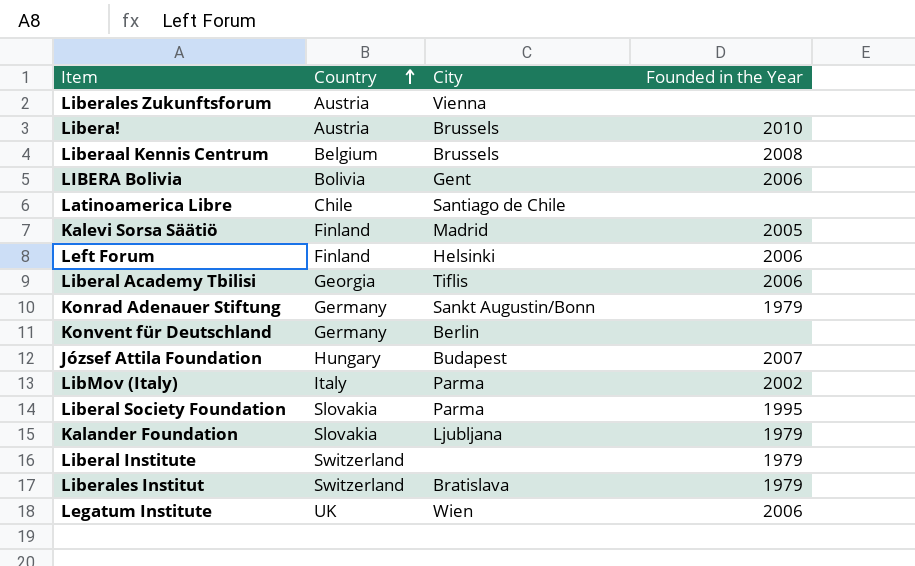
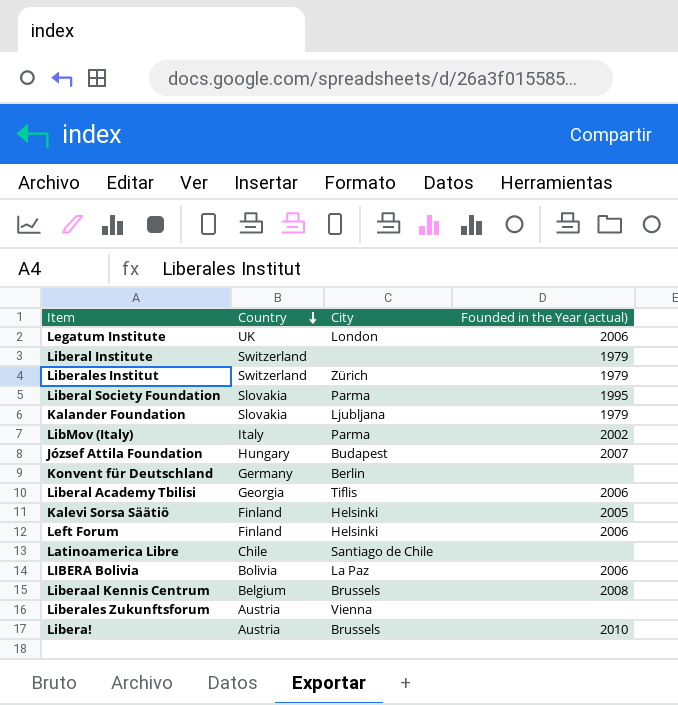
row order: Country ascending -> Country descending
column name: Founded in the Year -> Founded in the Year (actual)
row Konrad Adenauer Stiftung: Germany | Sankt Augustin/Bonn | 1979 -> none
Legatum Institute | City: Wien -> London
Liberales Institut | City: Bratislava -> Zürich
Kalevi Sorsa Säätiö | City: Madrid -> Helsinki
LIBERA Bolivia | City: Gent -> La Paz

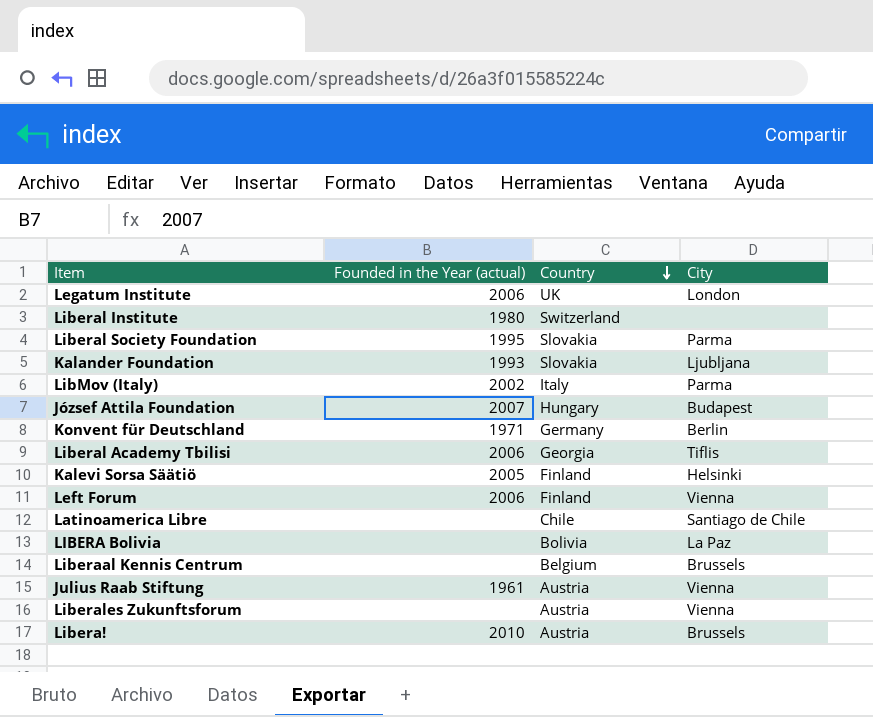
column Founded in the Year (actual) | position: 4 -> 2
row Liberales Institut: Switzerland | Zürich | 1979 -> none
Liberal Institute | Founded in the Year (actual): 1979 -> 1980
Kalander Foundation | Founded in the Year (actual): 1979 -> 1993
Konvent für Deutschland | Founded in the Year (actual): none -> 1971
Left Forum | City: Helsinki -> Vienna
LIBERA Bolivia | Founded in the Year (actual): 2006 -> none
Liberaal Kennis Centrum | Founded in the Year (actual): 2008 -> none
row Julius Raab Stiftung: none -> 1961 | Austria | Vienna

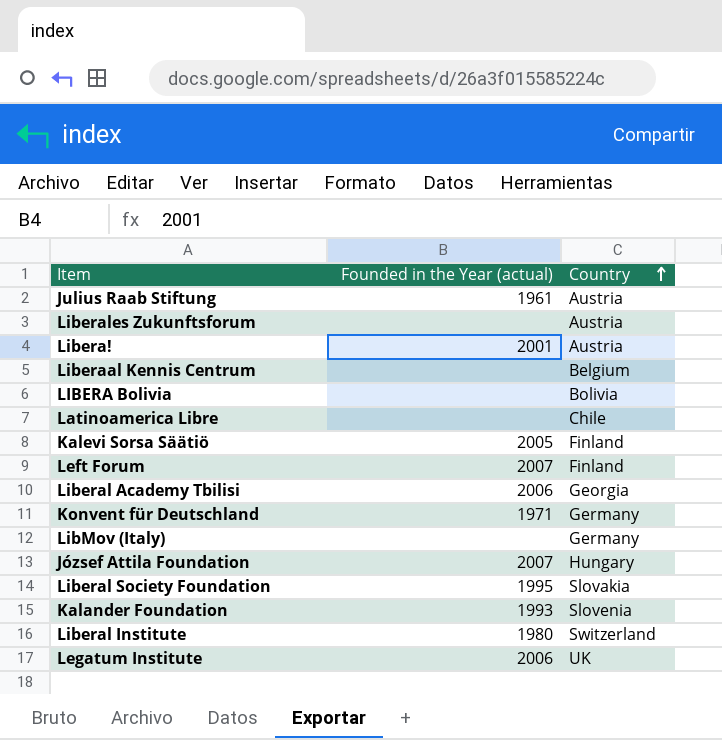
row order: Country descending -> Country ascending
column City | position: 4 -> none
Libera! | Founded in the Year (actual): 2010 -> 2001
Left Forum | Founded in the Year (actual): 2006 -> 2007
LibMov (Italy) | Founded in the Year (actual): 2002 -> none
LibMov (Italy) | Country: Italy -> Germany
Kalander Foundation | Country: Slovakia -> Slovenia

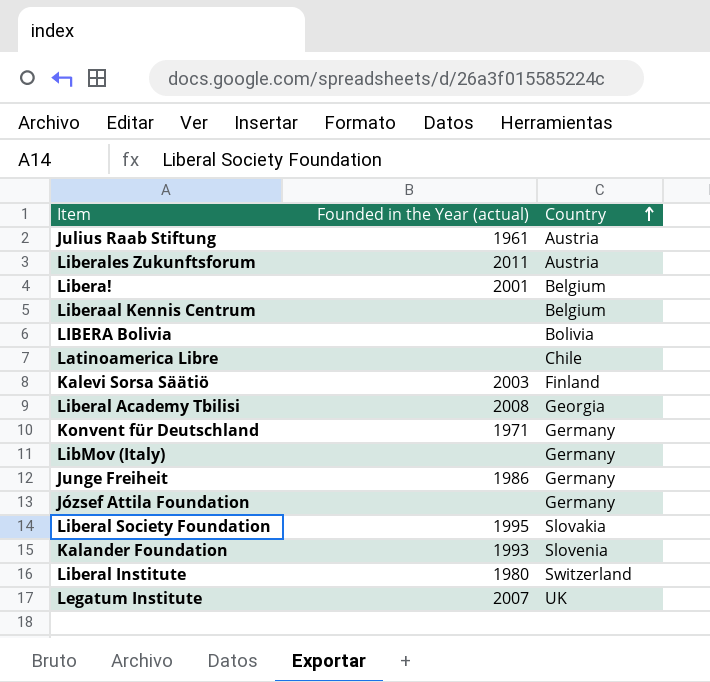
row Left Forum: 2007 | Finland -> none
Liberales Zukunftsforum | Founded in the Year (actual): none -> 2011
Libera! | Country: Austria -> Belgium
Kalevi Sorsa Säätiö | Founded in the Year (actual): 2005 -> 2003
Liberal Academy Tbilisi | Founded in the Year (actual): 2006 -> 2008
row Junge Freiheit: none -> 1986 | Germany
József Attila Foundation | Founded in the Year (actual): 2007 -> none
József Attila Foundation | Country: Hungary -> Germany
Legatum Institute | Founded in the Year (actual): 2006 -> 2007

